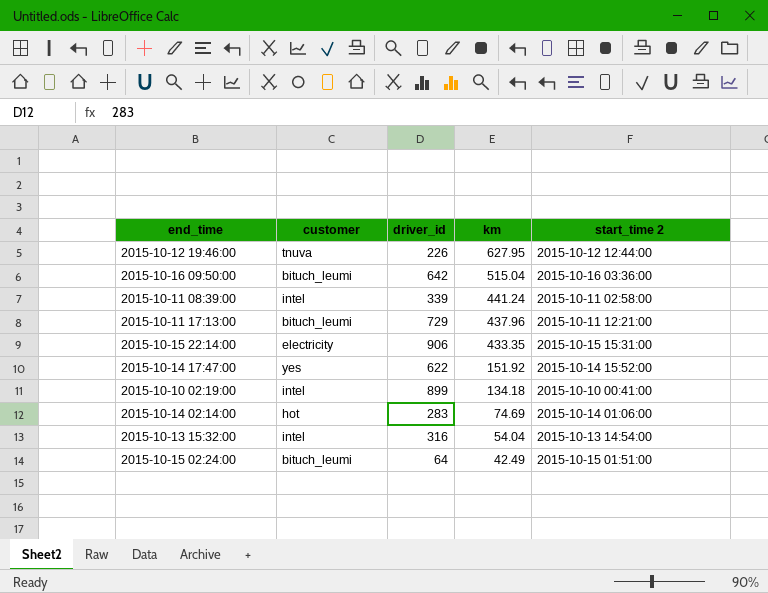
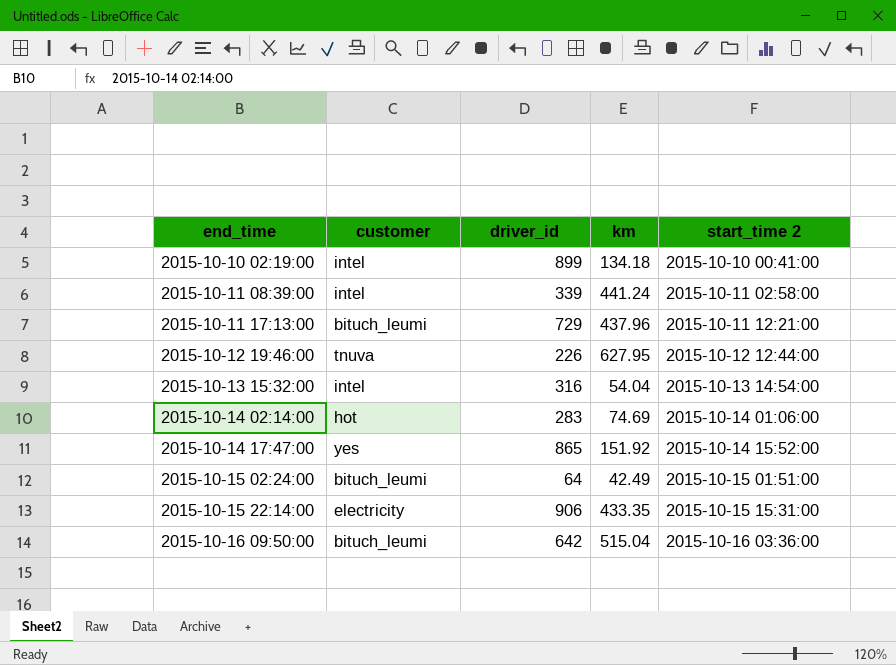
row order: km descending -> end_time ascending
2015-10-14 17:47:00 | driver_id: 622 -> 865

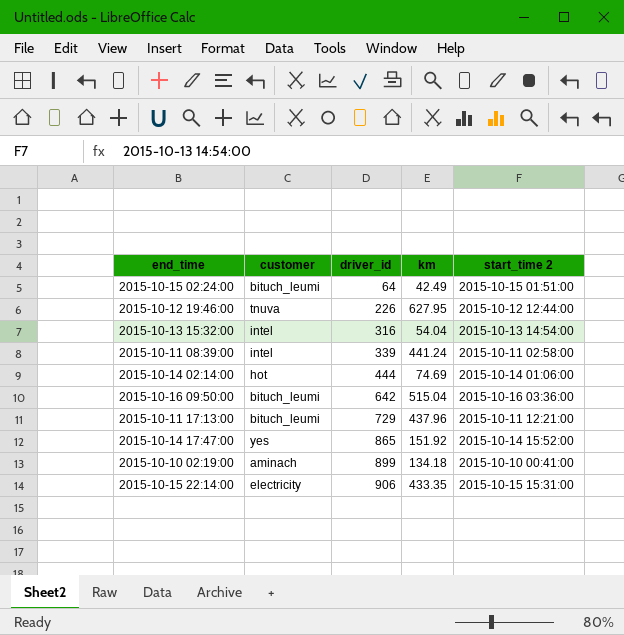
row order: end_time ascending -> driver_id ascending
2015-10-14 02:14:00 | driver_id: 283 -> 444
2015-10-10 02:19:00 | customer: intel -> aminach

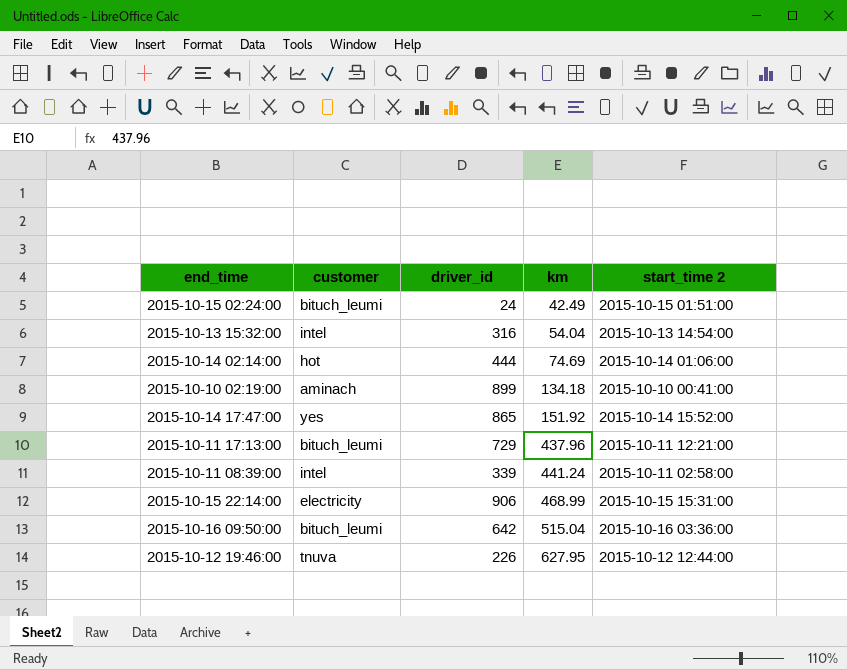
row order: driver_id ascending -> km ascending
2015-10-15 02:24:00 | driver_id: 64 -> 24
2015-10-15 22:14:00 | km: 433.35 -> 468.99

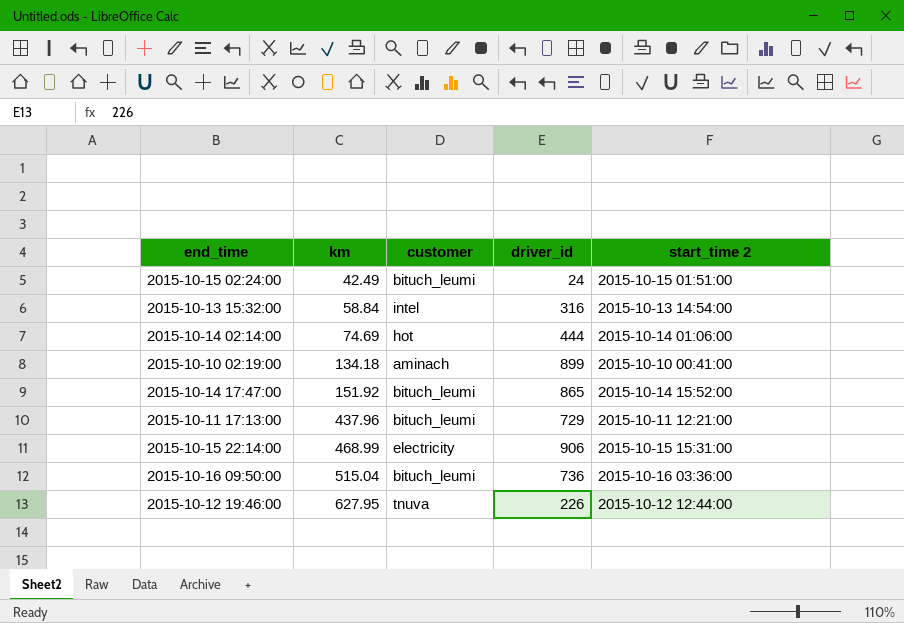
column km | position: 4 -> 2
row 2015-10-11 08:39:00: intel | 339 | 441.24 | 2015-10-11 02:58:00 -> none
2015-10-13 15:32:00 | km: 54.04 -> 58.84
2015-10-14 17:47:00 | customer: yes -> bituch_leumi
2015-10-16 09:50:00 | driver_id: 642 -> 736

